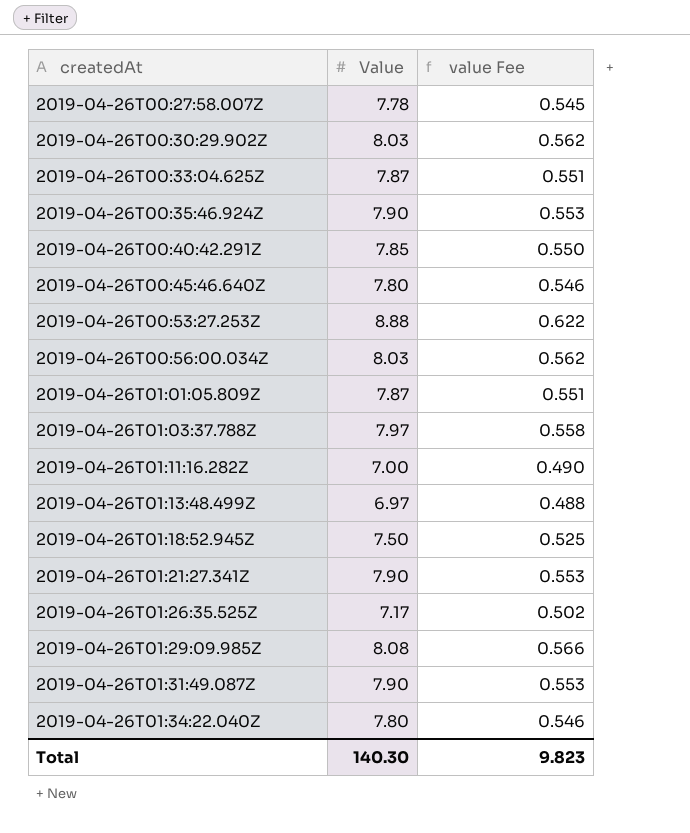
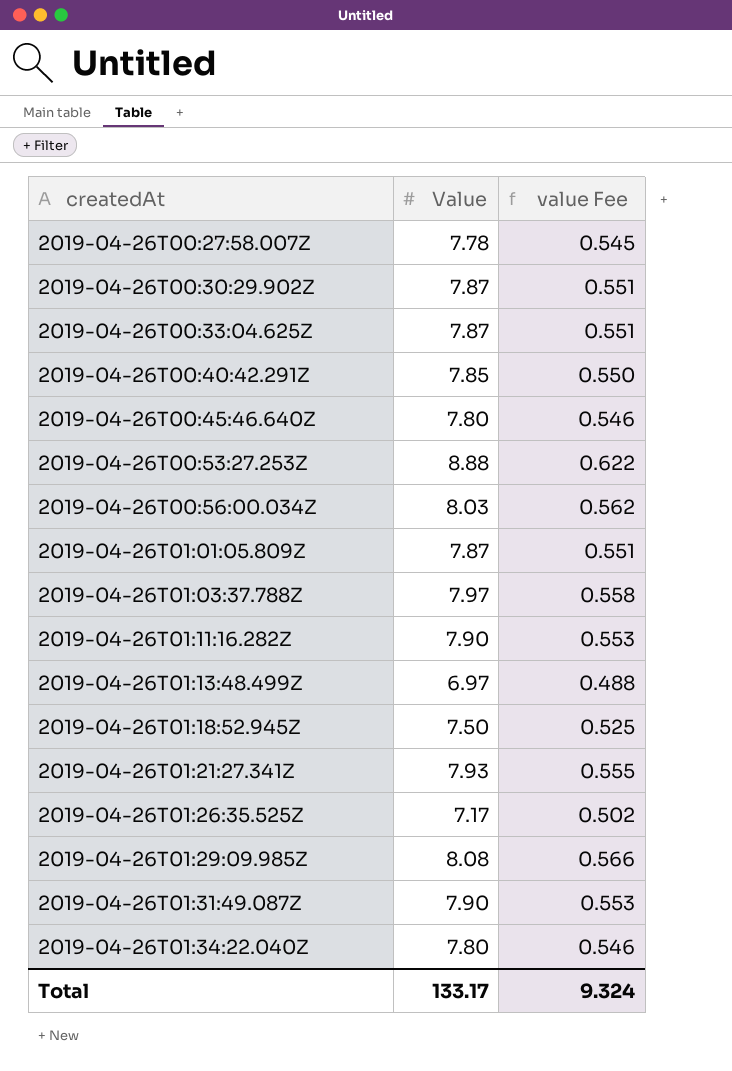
row 2019-04-26T00:35:46.924Z: 7.90 | 0.553 -> none
2019-04-26T00:30:29.902Z | Value: 8.03 -> 7.87
2019-04-26T00:30:29.902Z | value Fee: 0.562 -> 0.551
2019-04-26T01:11:16.282Z | Value: 7.00 -> 7.90
2019-04-26T01:11:16.282Z | value Fee: 0.490 -> 0.553
2019-04-26T01:21:27.341Z | Value: 7.90 -> 7.93
2019-04-26T01:21:27.341Z | value Fee: 0.553 -> 0.555
Total | Value: 140.30 -> 133.17
Total | value Fee: 9.823 -> 9.324

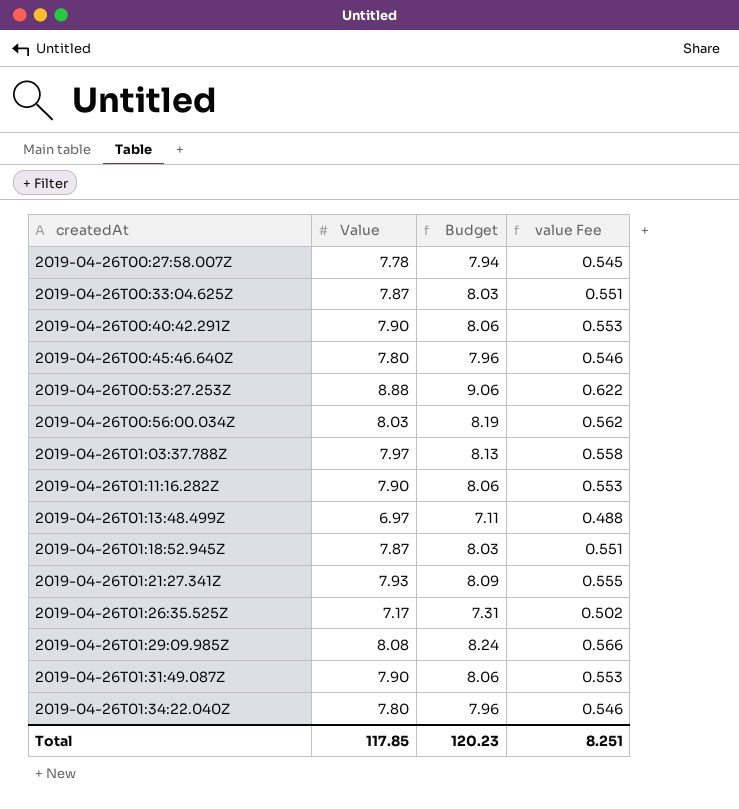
column Budget | formula: none -> [Value] * 1.02
row 2019-04-26T00:30:29.902Z: 7.87 | 0.551 -> none
row 2019-04-26T01:01:05.809Z: 7.87 | 0.551 -> none
2019-04-26T00:40:42.291Z | Value: 7.85 -> 7.90
2019-04-26T00:40:42.291Z | value Fee: 0.550 -> 0.553
2019-04-26T01:18:52.945Z | Value: 7.50 -> 7.87
2019-04-26T01:18:52.945Z | value Fee: 0.525 -> 0.551
Total | Value: 133.17 -> 117.85
Total | value Fee: 9.324 -> 8.251

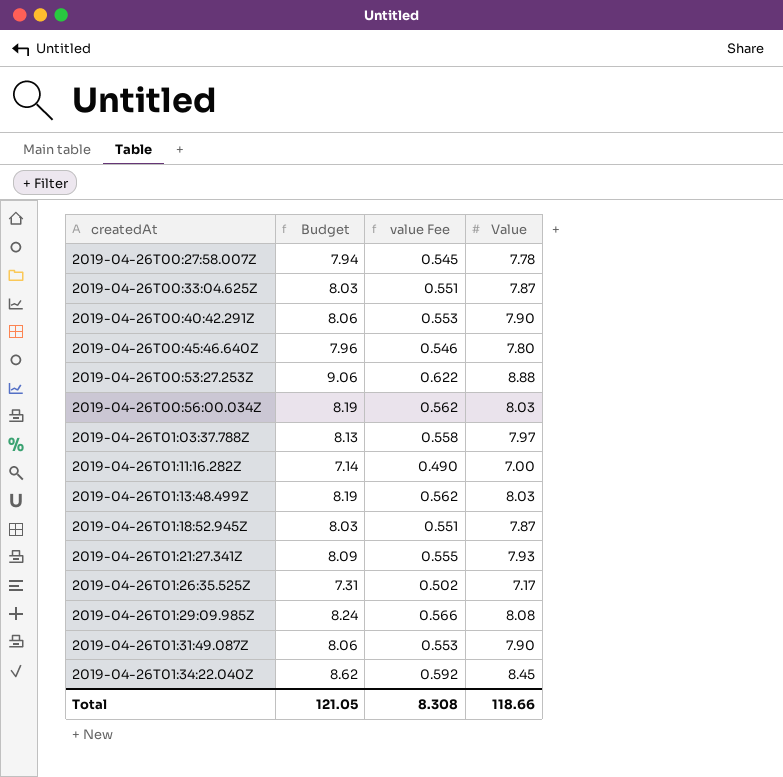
column Value | position: 2 -> 4
2019-04-26T01:11:16.282Z | Budget: 8.06 -> 7.14
2019-04-26T01:11:16.282Z | value Fee: 0.553 -> 0.490
2019-04-26T01:11:16.282Z | Value: 7.90 -> 7.00
2019-04-26T01:13:48.499Z | Budget: 7.11 -> 8.19
2019-04-26T01:13:48.499Z | value Fee: 0.488 -> 0.562
2019-04-26T01:13:48.499Z | Value: 6.97 -> 8.03
2019-04-26T01:34:22.040Z | Budget: 7.96 -> 8.62
2019-04-26T01:34:22.040Z | value Fee: 0.546 -> 0.592
2019-04-26T01:34:22.040Z | Value: 7.80 -> 8.45
Total | Budget: 120.23 -> 121.05
Total | value Fee: 8.251 -> 8.308
Total | Value: 117.85 -> 118.66

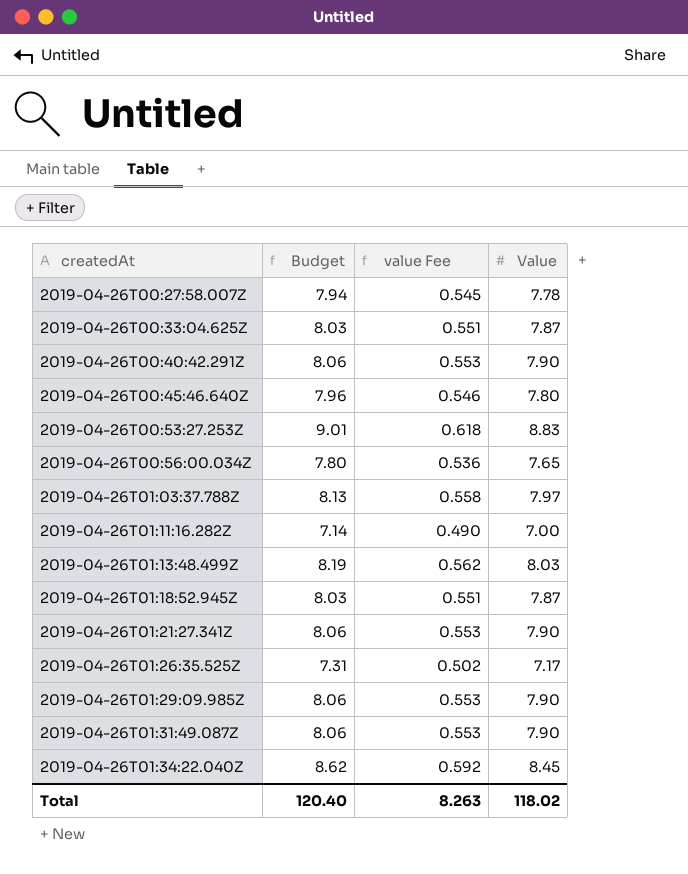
2019-04-26T00:53:27.253Z | Budget: 9.06 -> 9.01
2019-04-26T00:53:27.253Z | value Fee: 0.622 -> 0.618
2019-04-26T00:53:27.253Z | Value: 8.88 -> 8.83
2019-04-26T00:56:00.034Z | Budget: 8.19 -> 7.80
2019-04-26T00:56:00.034Z | value Fee: 0.562 -> 0.536
2019-04-26T00:56:00.034Z | Value: 8.03 -> 7.65
2019-04-26T01:21:27.341Z | Budget: 8.09 -> 8.06
2019-04-26T01:21:27.341Z | value Fee: 0.555 -> 0.553
2019-04-26T01:21:27.341Z | Value: 7.93 -> 7.90
2019-04-26T01:29:09.985Z | Budget: 8.24 -> 8.06
2019-04-26T01:29:09.985Z | value Fee: 0.566 -> 0.553
2019-04-26T01:29:09.985Z | Value: 8.08 -> 7.90
Total | Budget: 121.05 -> 120.40
Total | value Fee: 8.308 -> 8.263
Total | Value: 118.66 -> 118.02

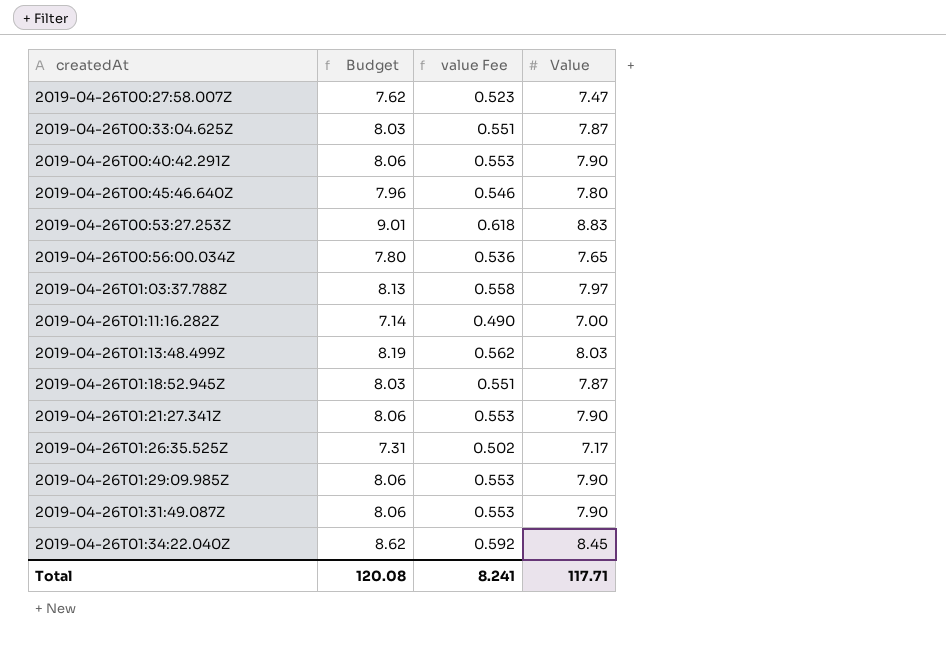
2019-04-26T00:27:58.007Z | Budget: 7.94 -> 7.62
2019-04-26T00:27:58.007Z | value Fee: 0.545 -> 0.523
2019-04-26T00:27:58.007Z | Value: 7.78 -> 7.47
Total | Budget: 120.40 -> 120.08
Total | value Fee: 8.263 -> 8.241
Total | Value: 118.02 -> 117.71

